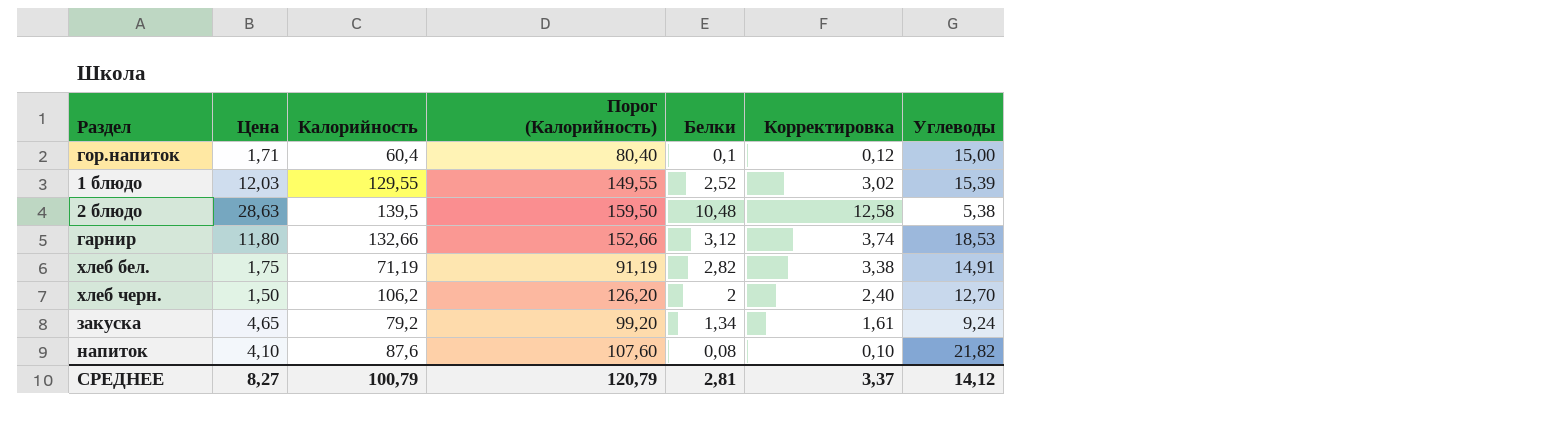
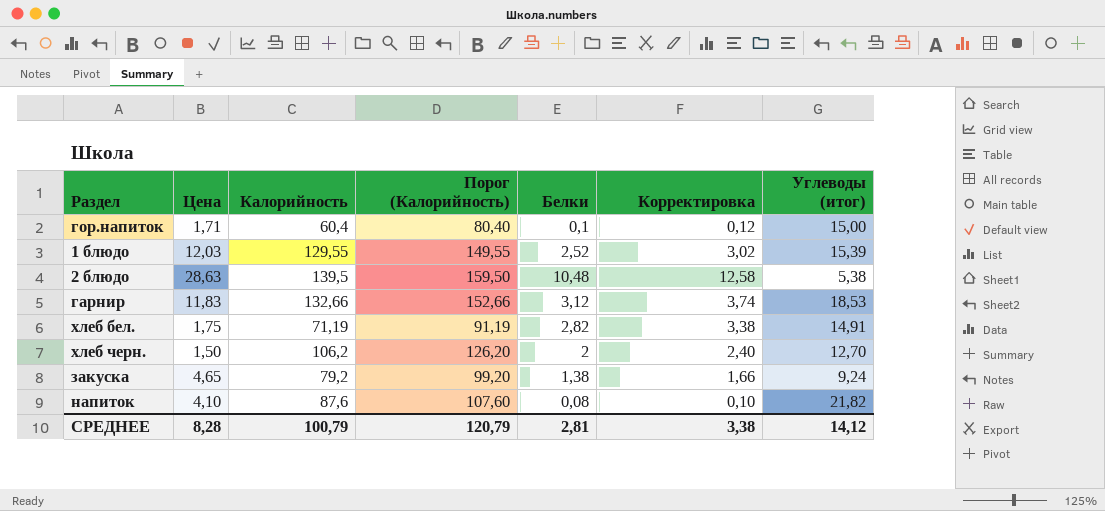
column name: Углеводы -> Углеводы (итог)
гарнир | Цена: 11,80 -> 11,83
закуска | Белки: 1,34 -> 1,38
закуска | Корректировка: 1,61 -> 1,66
СРЕДНЕЕ | Цена: 8,27 -> 8,28
СРЕДНЕЕ | Корректировка: 3,37 -> 3,38

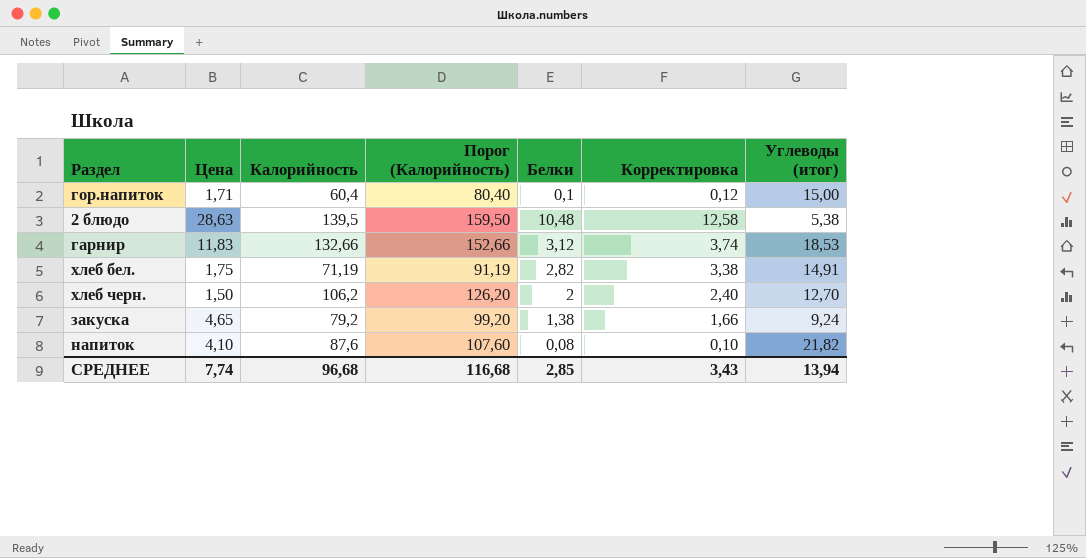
row 1 блюдо: 12,03 | 129,55 | 149,55 | 2,52 | 3,02 | 15,39 -> none
СРЕДНЕЕ | Цена: 8,28 -> 7,74
СРЕДНЕЕ | Калорийность: 100,79 -> 96,68
СРЕДНЕЕ | Порог (Калорийность): 120,79 -> 116,68
СРЕДНЕЕ | Белки: 2,81 -> 2,85
СРЕДНЕЕ | Корректировка: 3,38 -> 3,43
СРЕДНЕЕ | Углеводы (итог): 14,12 -> 13,94

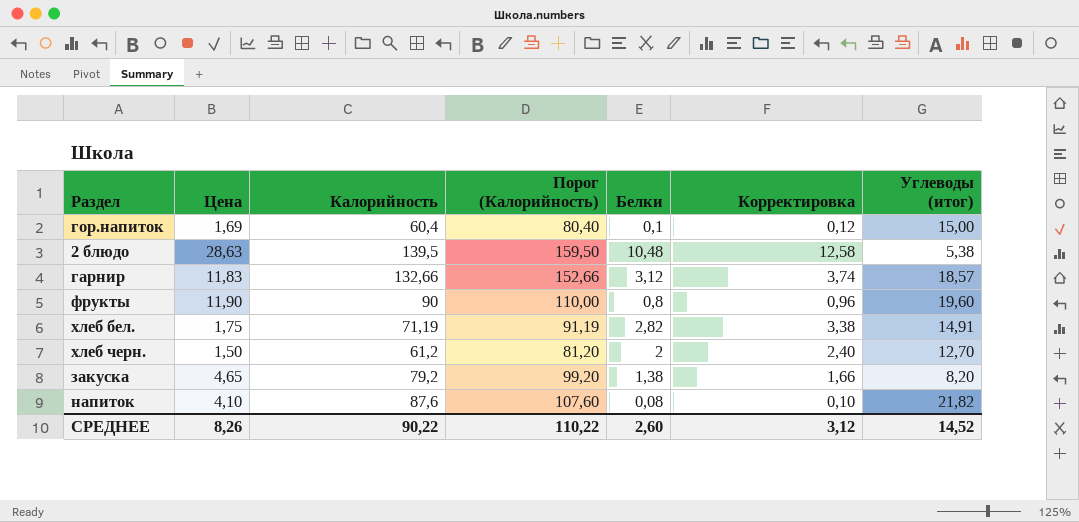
гор.напиток | Цена: 1,71 -> 1,69
гарнир | Углеводы (итог): 18,53 -> 18,57
row фрукты: none -> 11,90 | 90 | 110,00 | 0,8 | 0,96 | 19,60
хлеб черн. | Калорийность: 106,2 -> 61,2
хлеб черн. | Порог (Калорийность): 126,20 -> 81,20
закуска | Углеводы (итог): 9,24 -> 8,20
СРЕДНЕЕ | Цена: 7,74 -> 8,26
СРЕДНЕЕ | Калорийность: 96,68 -> 90,22
СРЕДНЕЕ | Порог (Калорийность): 116,68 -> 110,22
СРЕДНЕЕ | Белки: 2,85 -> 2,60
СРЕДНЕЕ | Корректировка: 3,43 -> 3,12
СРЕДНЕЕ | Углеводы (итог): 13,94 -> 14,52

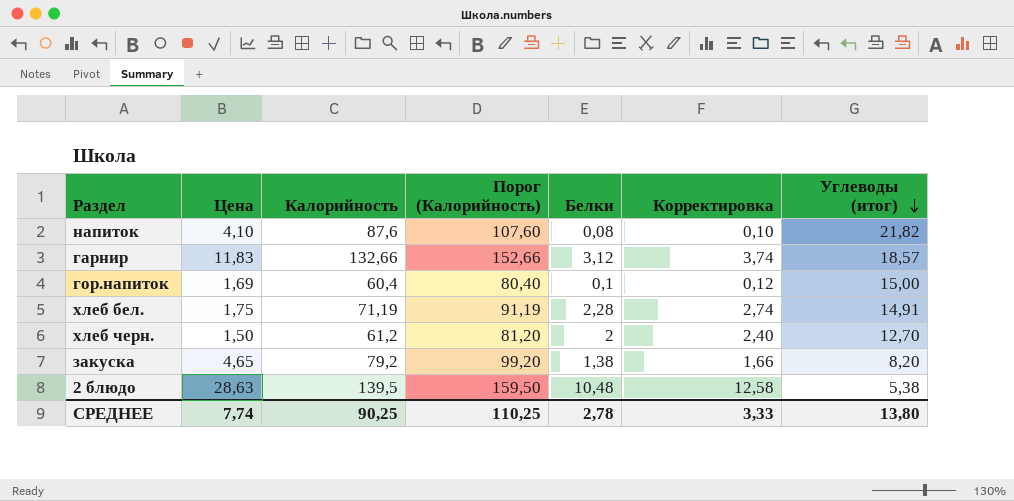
row order: none -> Углеводы (итог) descending
row фрукты: 11,90 | 90 | 110,00 | 0,8 | 0,96 | 19,60 -> none
хлеб бел. | Белки: 2,82 -> 2,28
хлеб бел. | Корректировка: 3,38 -> 2,74
СРЕДНЕЕ | Цена: 8,26 -> 7,74
СРЕДНЕЕ | Калорийность: 90,22 -> 90,25
СРЕДНЕЕ | Порог (Калорийность): 110,22 -> 110,25
СРЕДНЕЕ | Белки: 2,60 -> 2,78
СРЕДНЕЕ | Корректировка: 3,12 -> 3,33
СРЕДНЕЕ | Углеводы (итог): 14,52 -> 13,80

